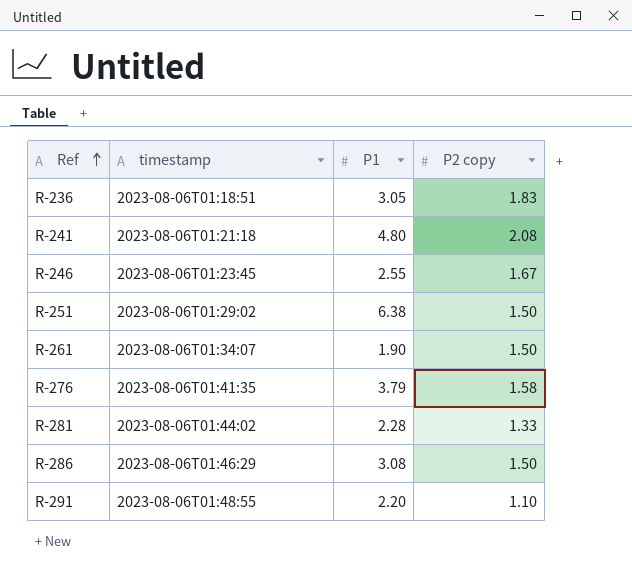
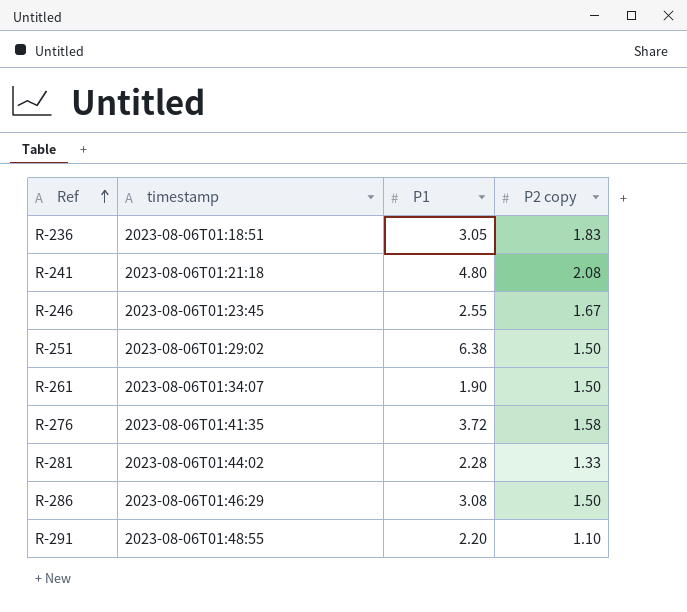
R-276 | P1: 3.79 -> 3.72

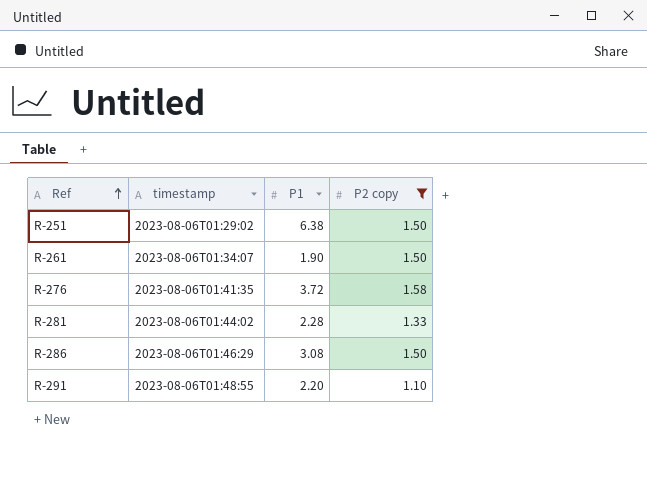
filter: none -> P2 copy <= 1.58

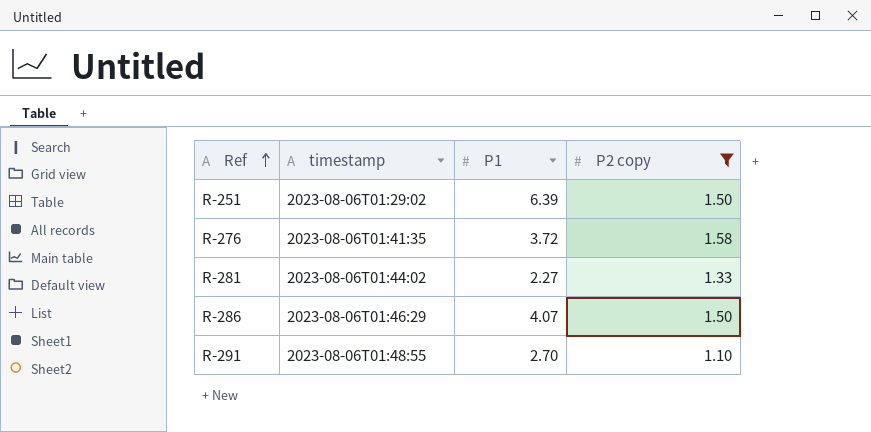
row R-261: 2023-08-06T01:34:07 | 1.90 | 1.50 -> none
R-251 | P1: 6.38 -> 6.39
R-281 | P1: 2.28 -> 2.27
R-286 | P1: 3.08 -> 4.07
R-291 | P1: 2.20 -> 2.70

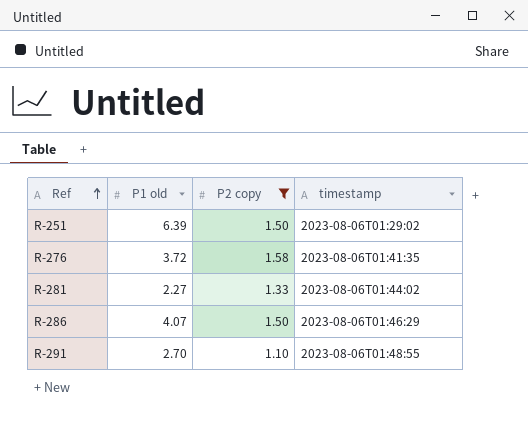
column name: P1 -> P1 old
column timestamp | position: 2 -> 4

